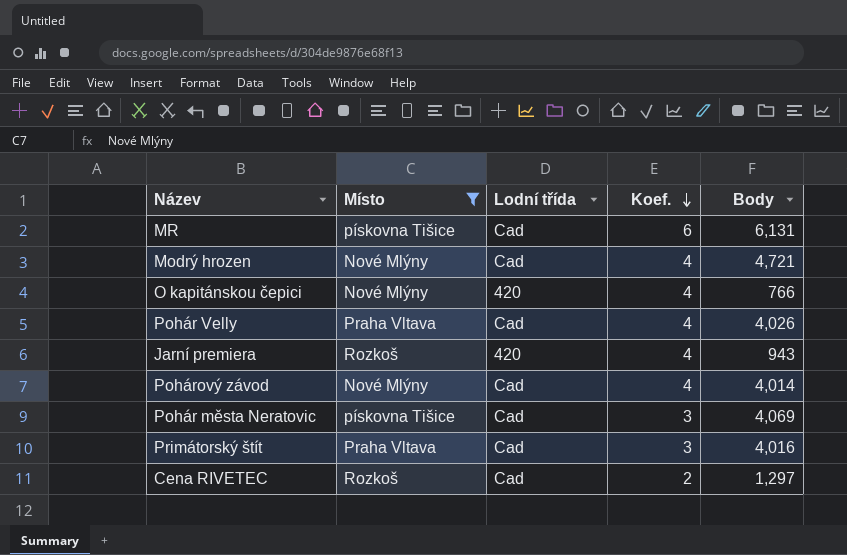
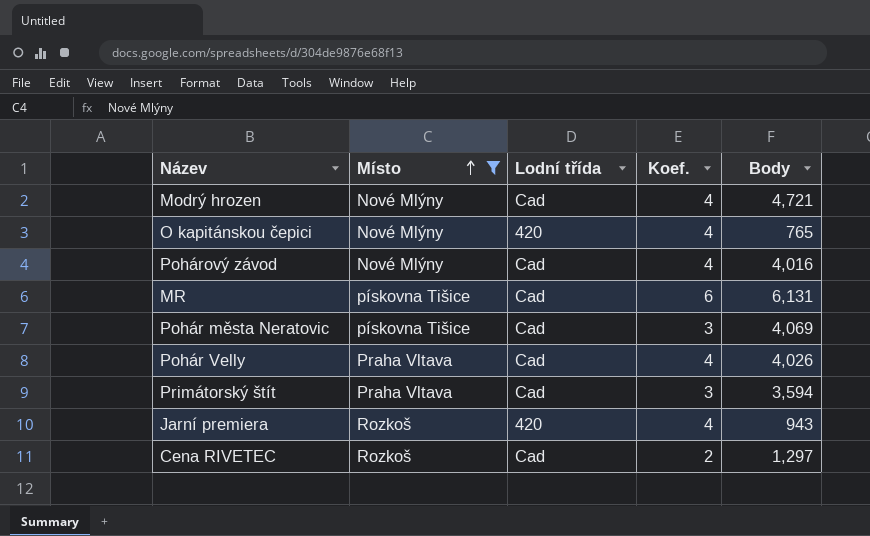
row order: Koef. descending -> Místo ascending
O kapitánskou čepici | Body: 766 -> 765
Pohárový závod | Body: 4,014 -> 4,016
Primátorský štít | Body: 4,016 -> 3,594

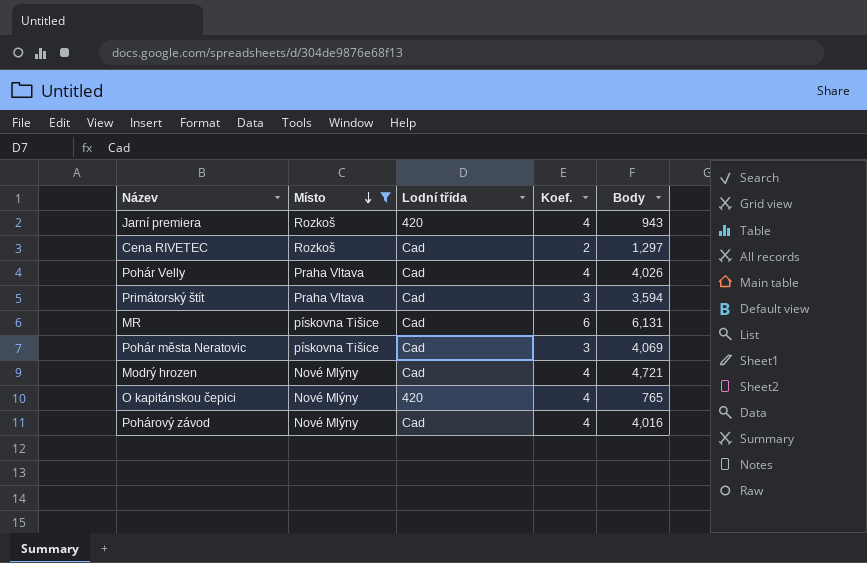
row order: Místo ascending -> Místo descending

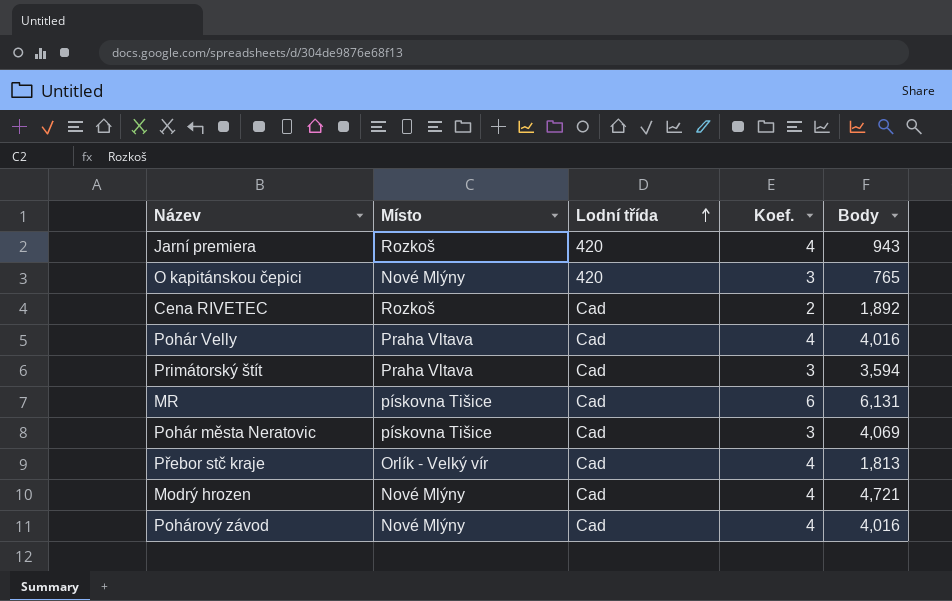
filter: Místo != Orlík - Velký vír -> none
row order: Místo descending -> Lodní třída ascending
O kapitánskou čepici | Koef.: 4 -> 3
Cena RIVETEC | Body: 1,297 -> 1,892
Pohár Velly | Body: 4,026 -> 4,016

